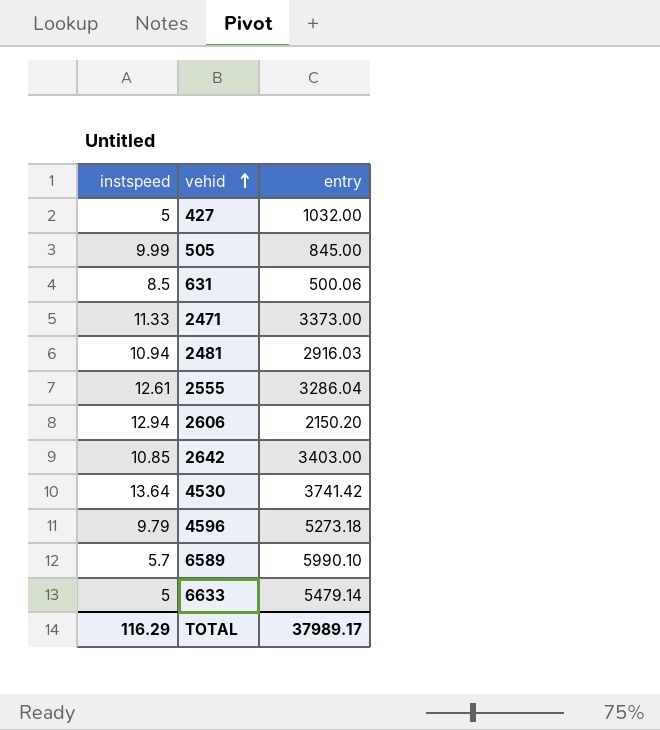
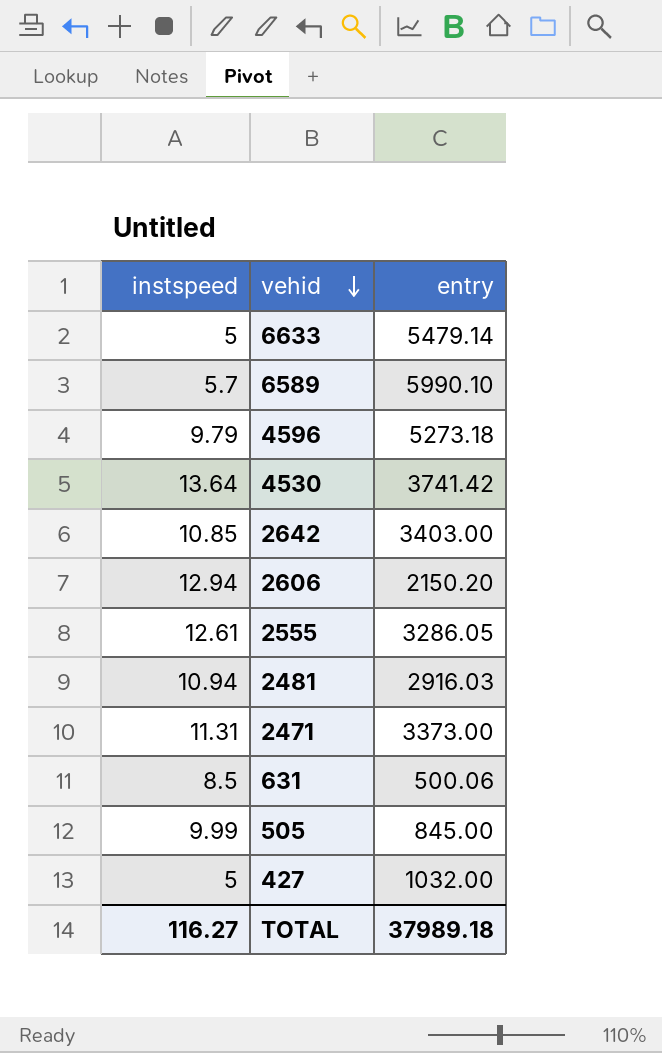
row order: vehid ascending -> vehid descending
2555 | entry: 3286.04 -> 3286.05
2471 | instspeed: 11.33 -> 11.31
TOTAL | instspeed: 116.29 -> 116.27
TOTAL | entry: 37989.17 -> 37989.18

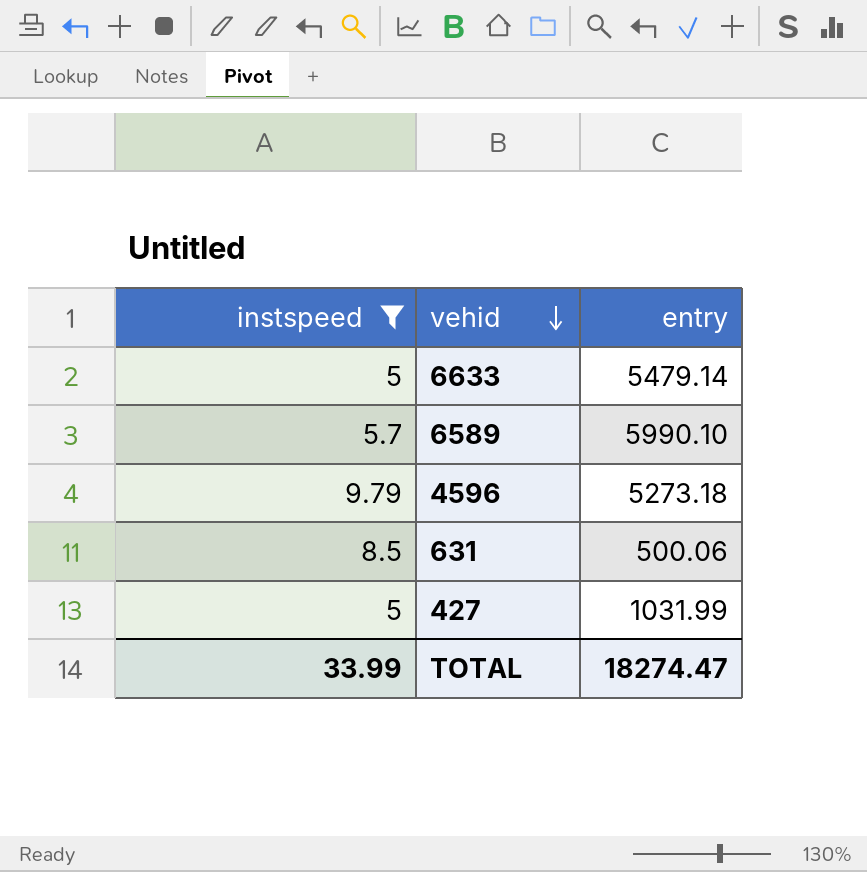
filter: none -> instspeed <= 9.79
427 | entry: 1032.00 -> 1031.99
TOTAL | instspeed: 116.27 -> 33.99
TOTAL | entry: 37989.18 -> 18274.47

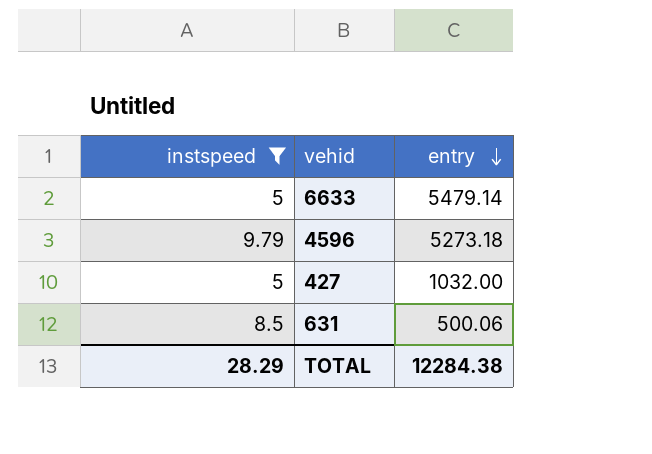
row order: vehid descending -> entry descending
row 6589: 5.7 | 5990.10 -> none
427 | entry: 1031.99 -> 1032.00
TOTAL | instspeed: 33.99 -> 28.29
TOTAL | entry: 18274.47 -> 12284.38

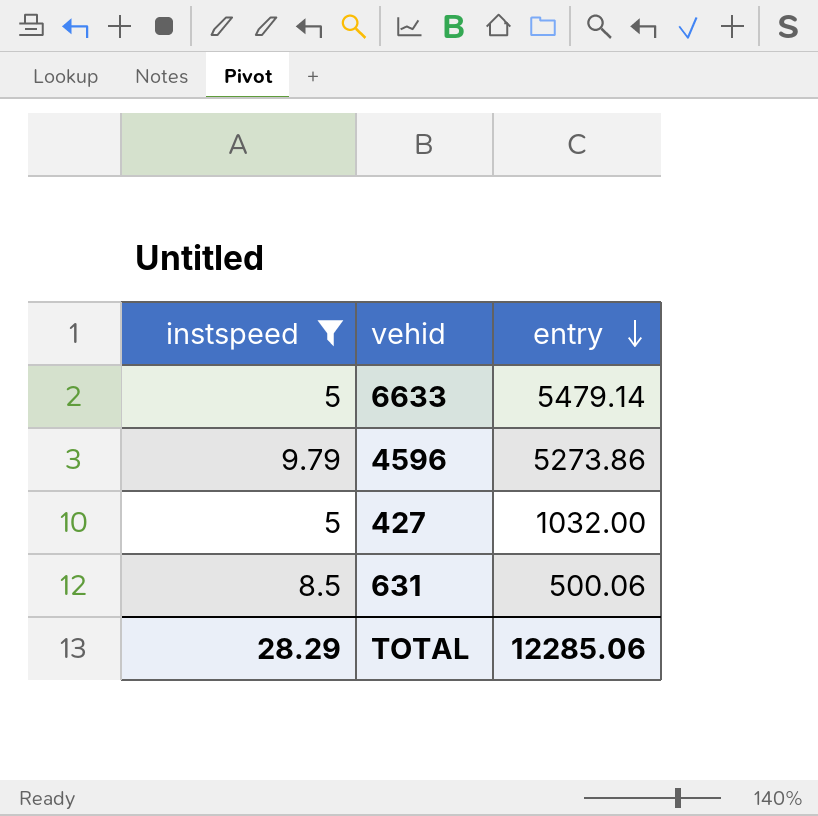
4596 | entry: 5273.18 -> 5273.86
TOTAL | entry: 12284.38 -> 12285.06

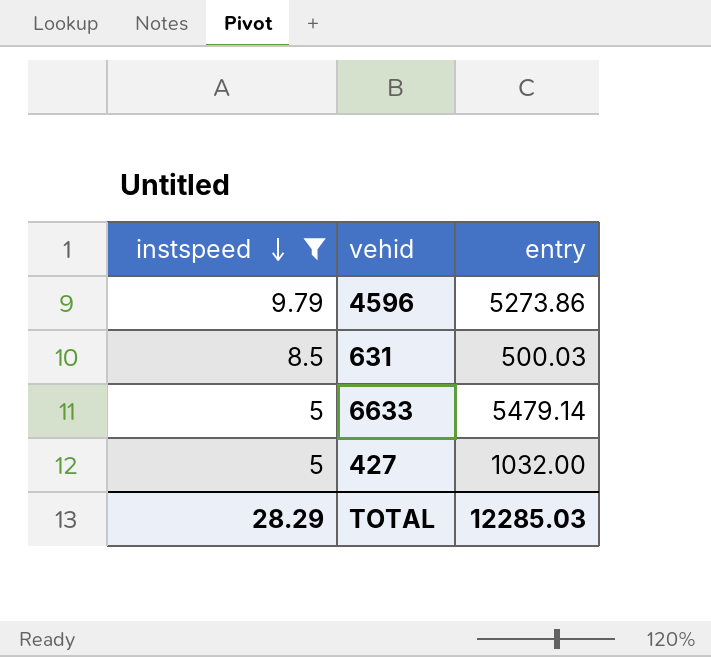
row order: entry descending -> instspeed descending
631 | entry: 500.06 -> 500.03
TOTAL | entry: 12285.06 -> 12285.03

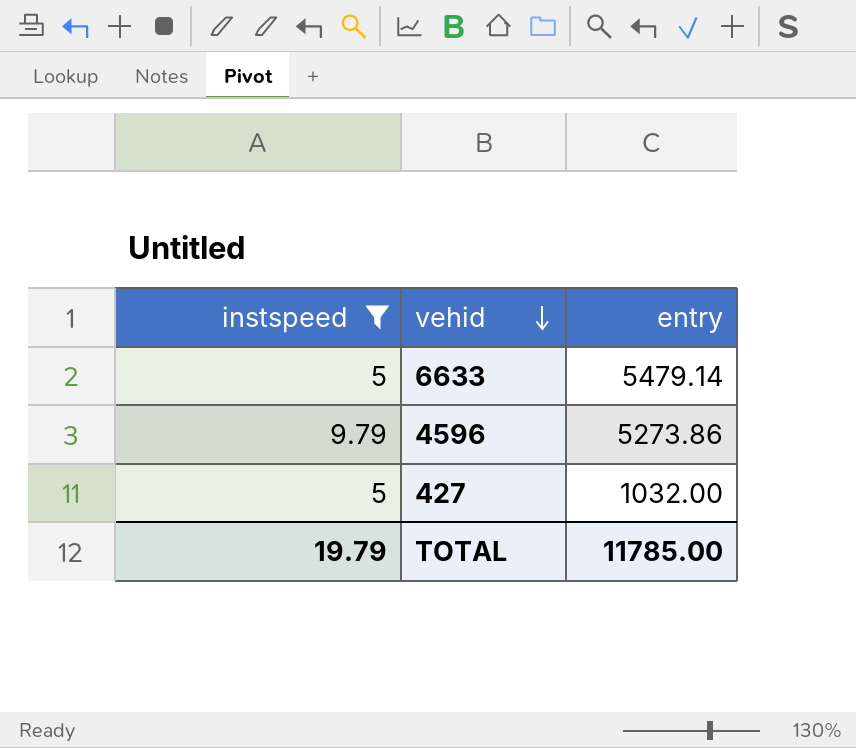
row order: instspeed descending -> vehid descending
row 631: 8.5 | 500.03 -> none
TOTAL | instspeed: 28.29 -> 19.79
TOTAL | entry: 12285.03 -> 11785.00

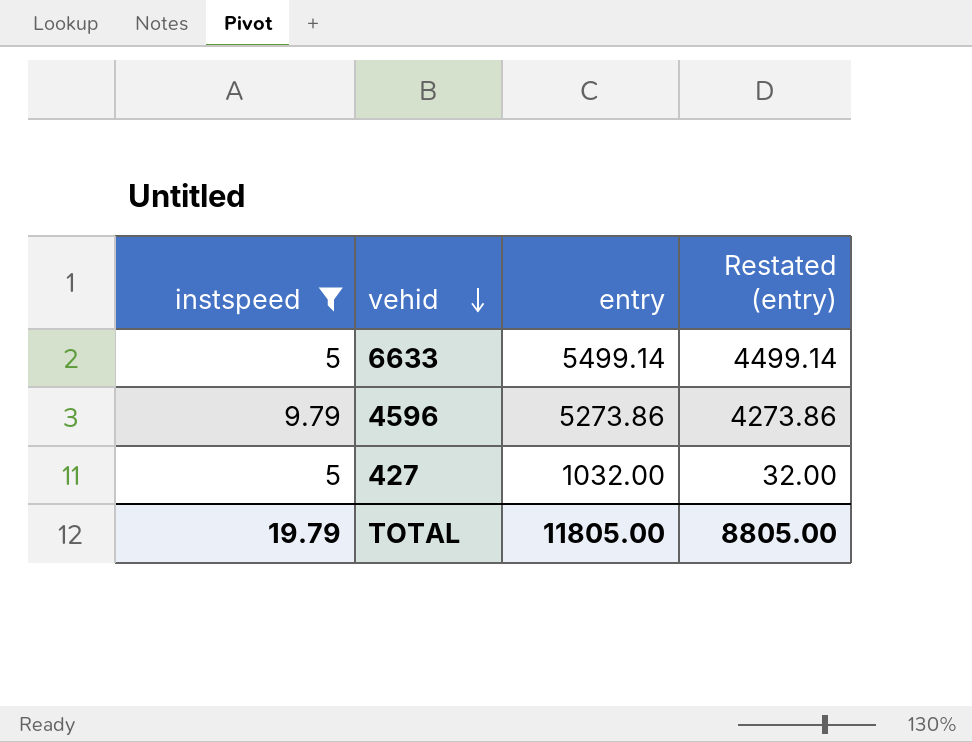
column Restated (entry) | formula: none -> [entry] - 1000
6633 | entry: 5479.14 -> 5499.14
TOTAL | entry: 11785.00 -> 11805.00

